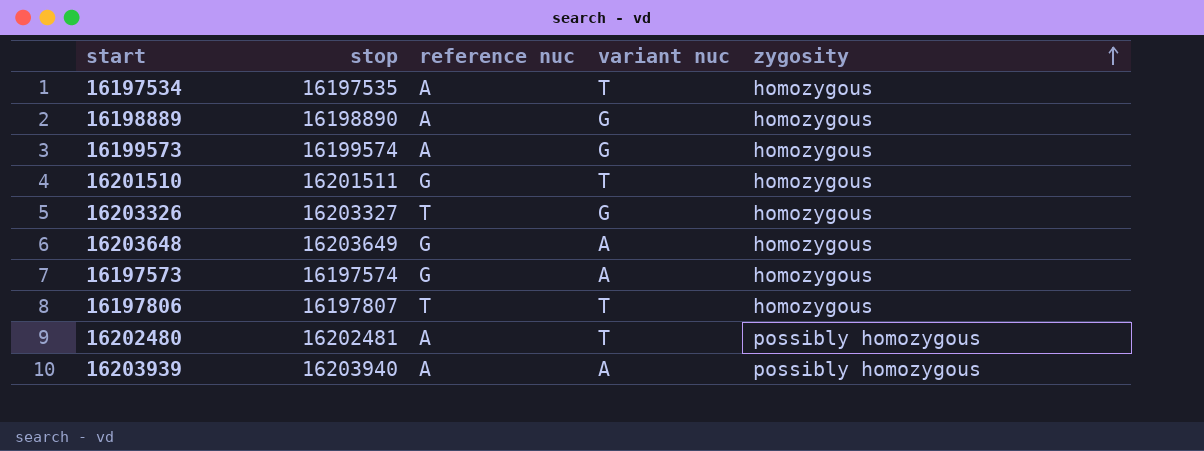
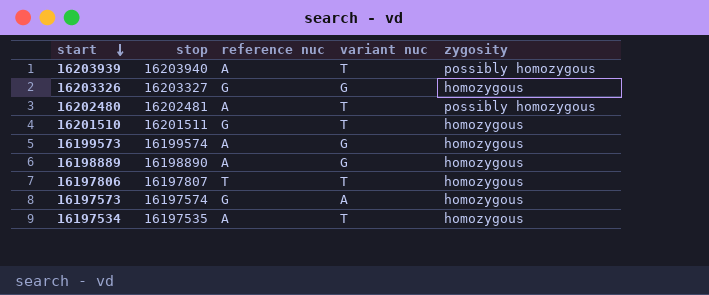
row order: zygosity ascending -> start descending
row 16203648: 16203649 | G | A | homozygous -> none
16203939 | variant nuc: A -> T
16203326 | reference nuc: T -> G

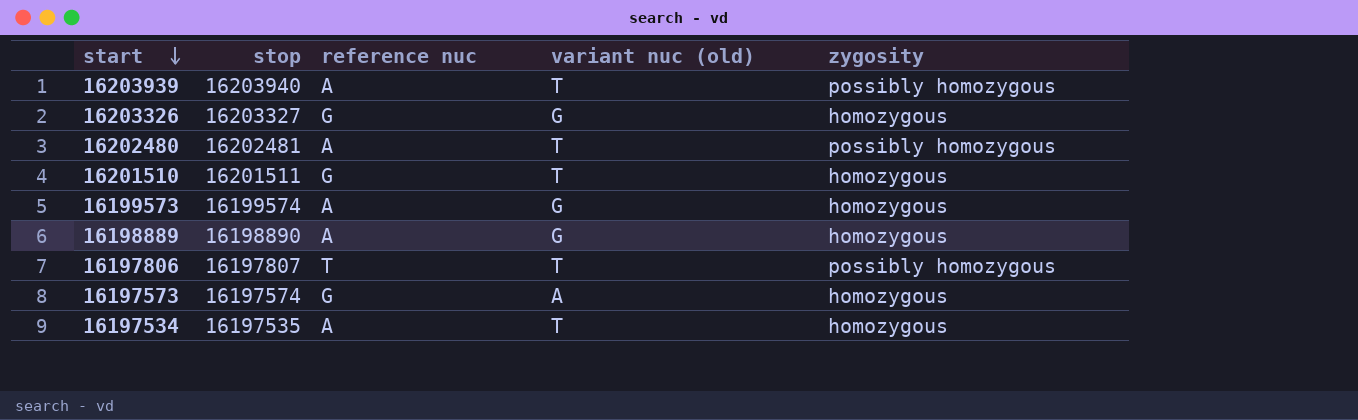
column name: variant nuc -> variant nuc (old)
16197806 | zygosity: homozygous -> possibly homozygous

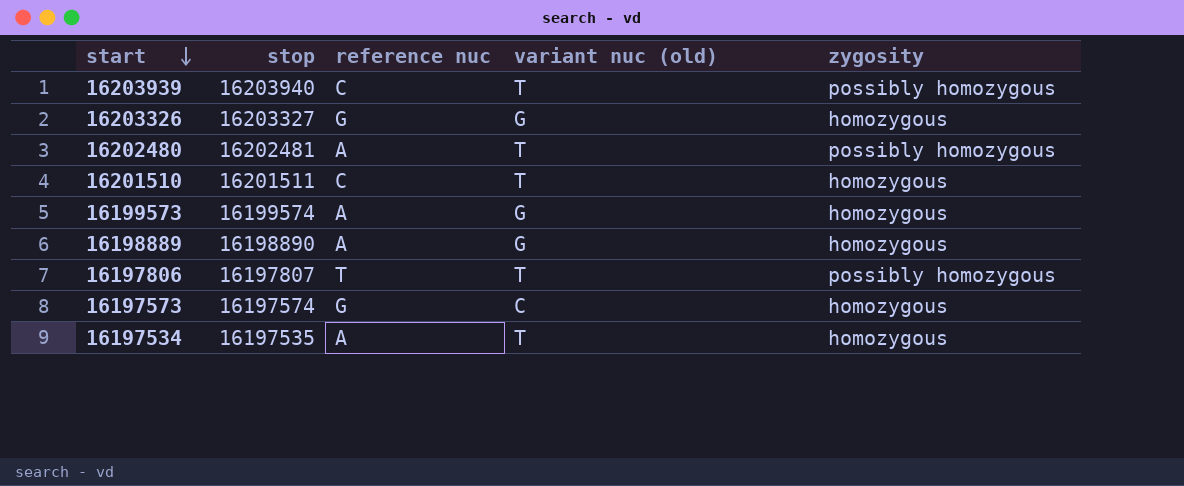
16203939 | reference nuc: A -> C
16201510 | reference nuc: G -> C
16197573 | variant nuc (old): A -> C

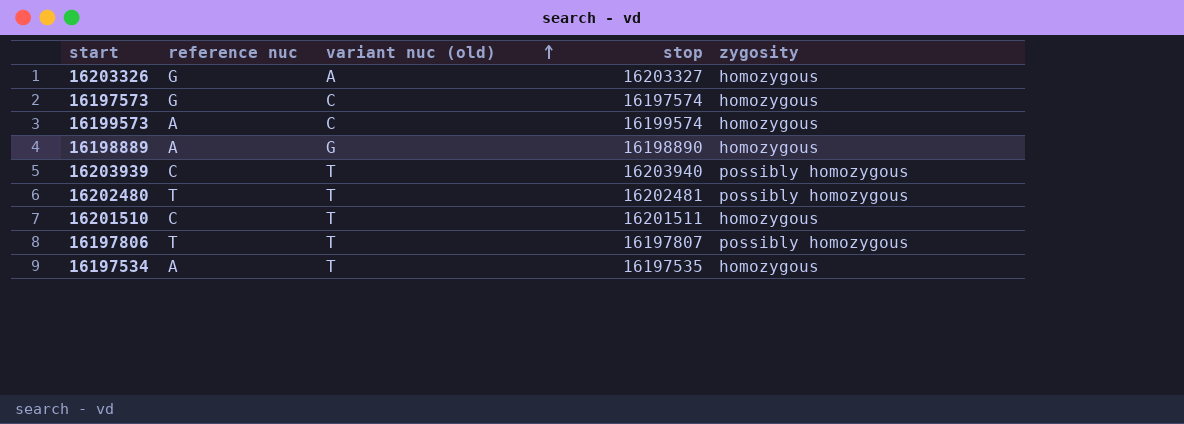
row order: start descending -> variant nuc (old) ascending
column stop | position: 2 -> 4
16203326 | variant nuc (old): G -> A
16199573 | variant nuc (old): G -> C
16202480 | reference nuc: A -> T

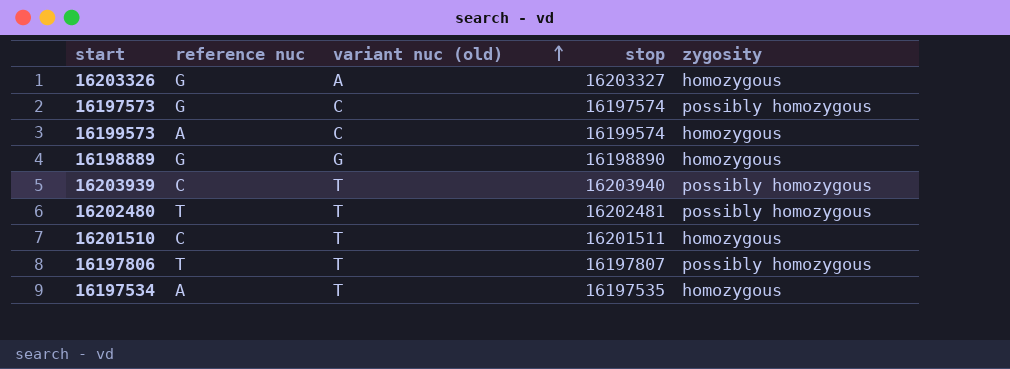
16197573 | zygosity: homozygous -> possibly homozygous
16198889 | reference nuc: A -> G

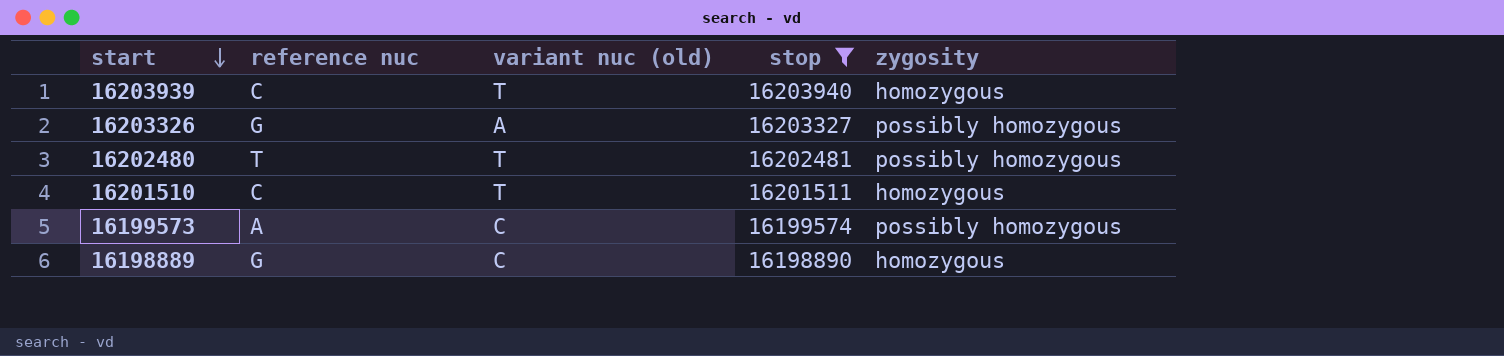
filter: none -> stop >= 16198890
row order: variant nuc (old) ascending -> start descending
16203939 | zygosity: possibly homozygous -> homozygous
16203326 | zygosity: homozygous -> possibly homozygous
16199573 | zygosity: homozygous -> possibly homozygous
16198889 | variant nuc (old): G -> C

